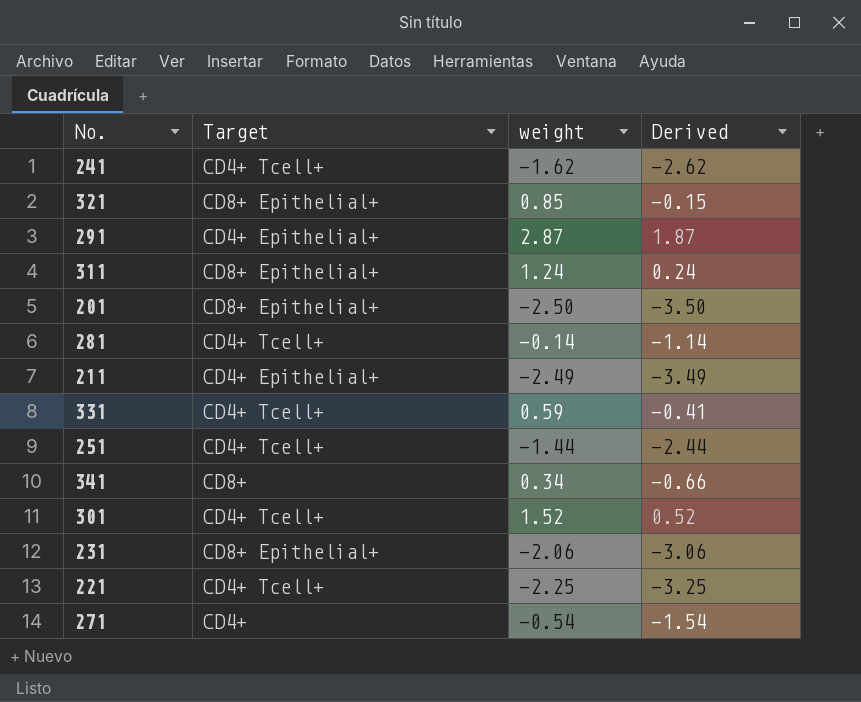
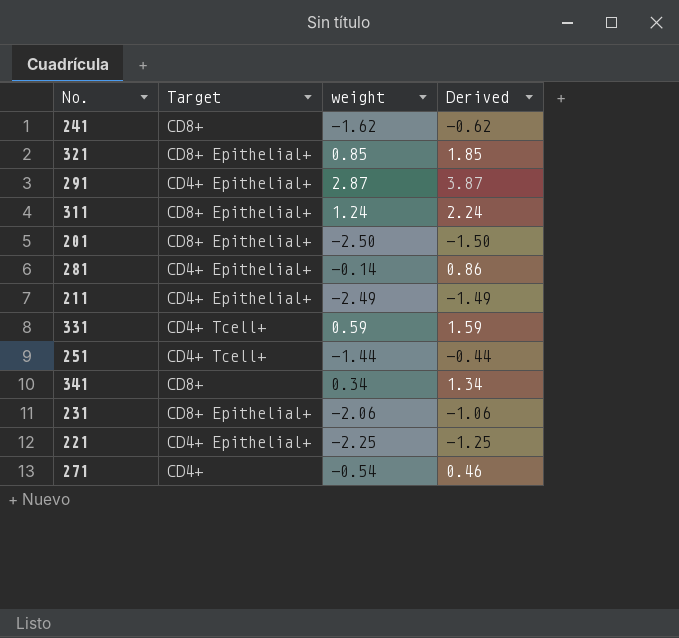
column Derived | formula: [weight] - 1 -> [weight] + 1
row 301: CD4+ Tcell+ | 1.52 | 0.52 -> none
241 | Target: CD4+ Tcell+ -> CD8+
281 | Target: CD4+ Tcell+ -> CD4+ Epithelial+
221 | Target: CD4+ Tcell+ -> CD4+ Epithelial+

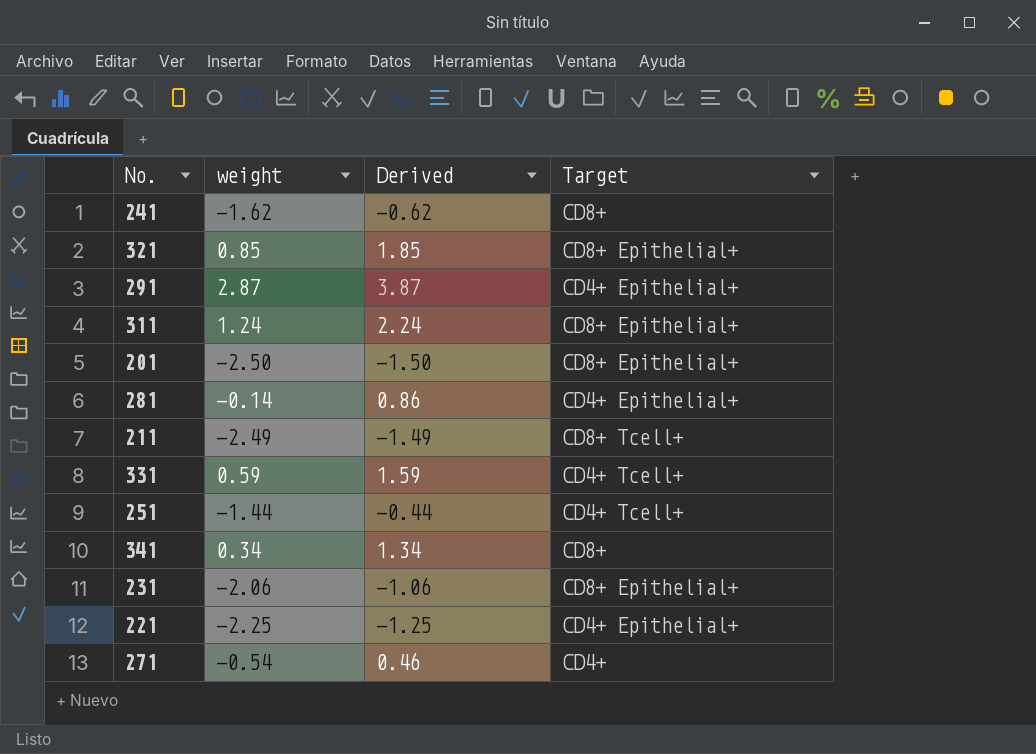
column Target | position: 2 -> 4
211 | Target: CD4+ Epithelial+ -> CD8+ Tcell+

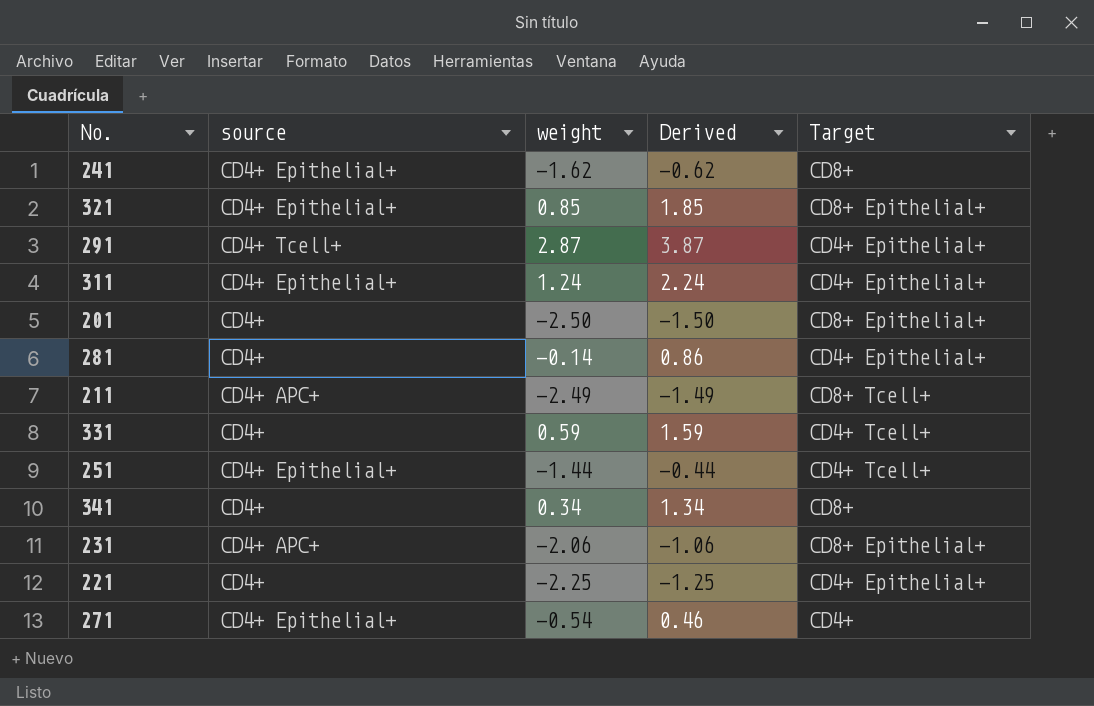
column source | position: none -> 2
311 | Target: CD8+ Epithelial+ -> CD4+ Epithelial+

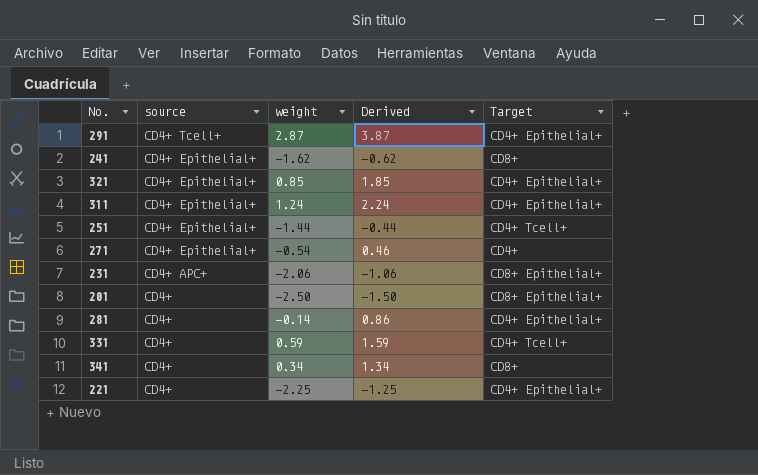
row order: none -> source descending
row 211: CD4+ APC+ | -2.49 | -1.49 | CD8+ Tcell+ -> none
321 | Target: CD8+ Epithelial+ -> CD4+ Epithelial+

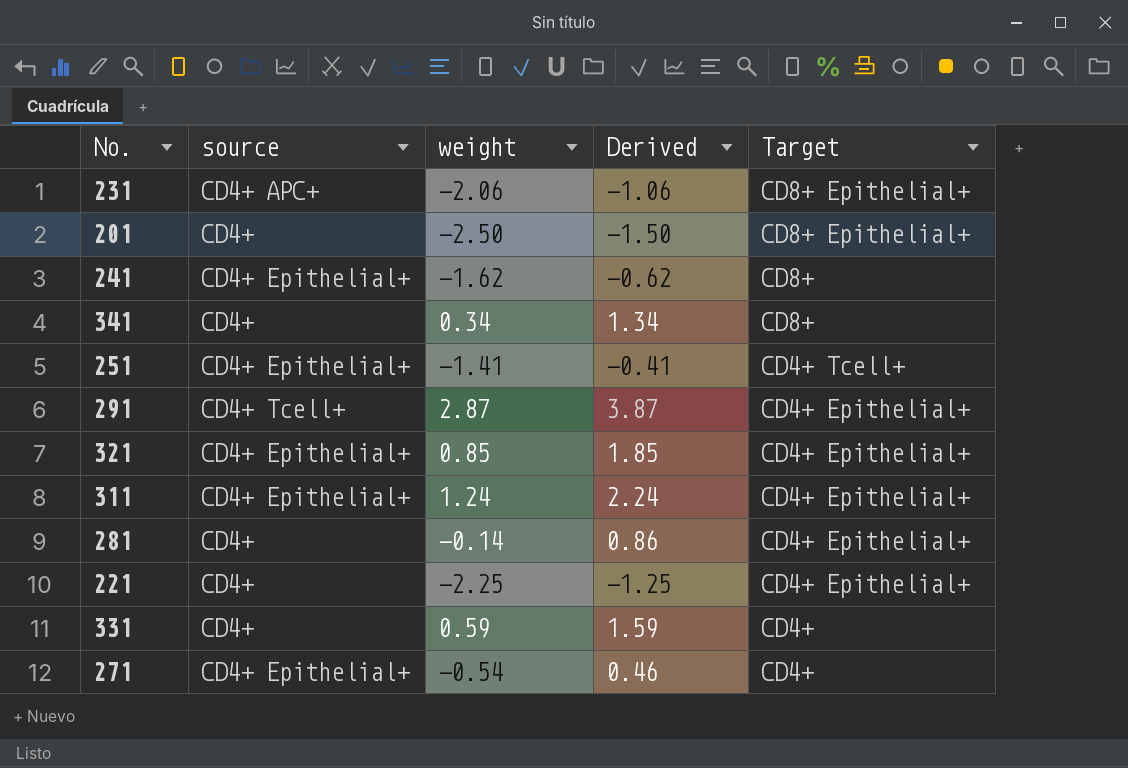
row order: source descending -> Target descending
251 | weight: -1.44 -> -1.41
251 | Derived: -0.44 -> -0.41
331 | Target: CD4+ Tcell+ -> CD4+

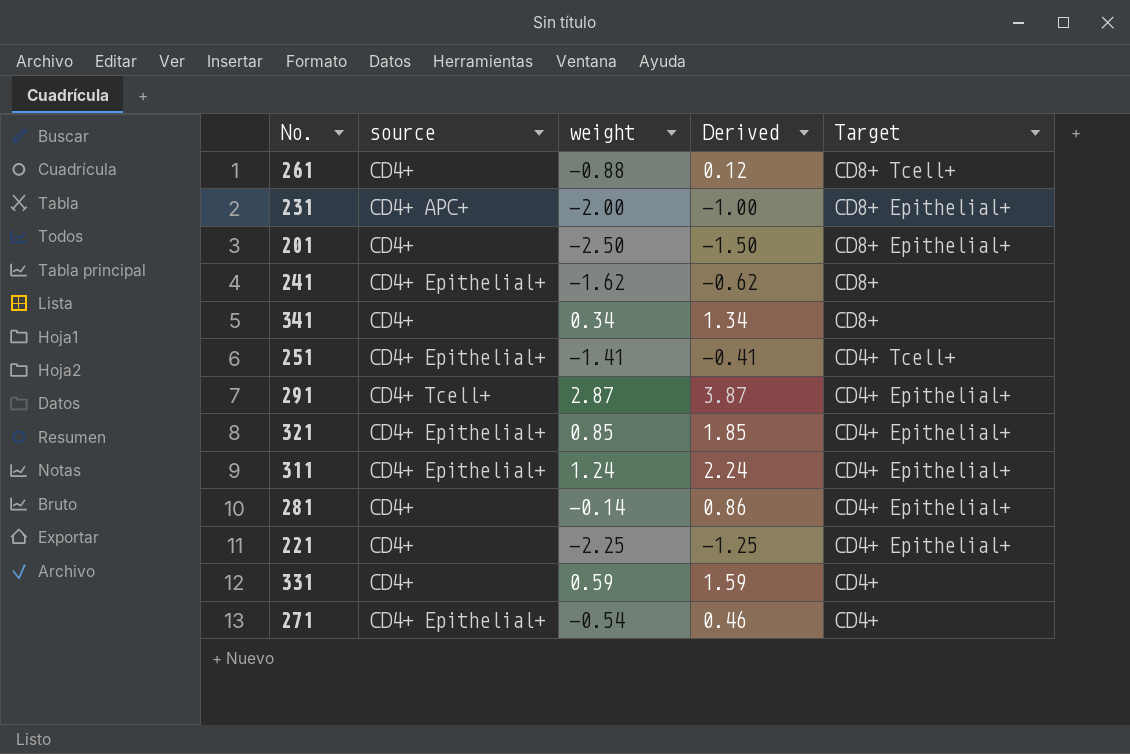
row 261: none -> CD4+ | -0.88 | 0.12 | CD8+ Tcell+
231 | weight: -2.06 -> -2.00
231 | Derived: -1.06 -> -1.00

